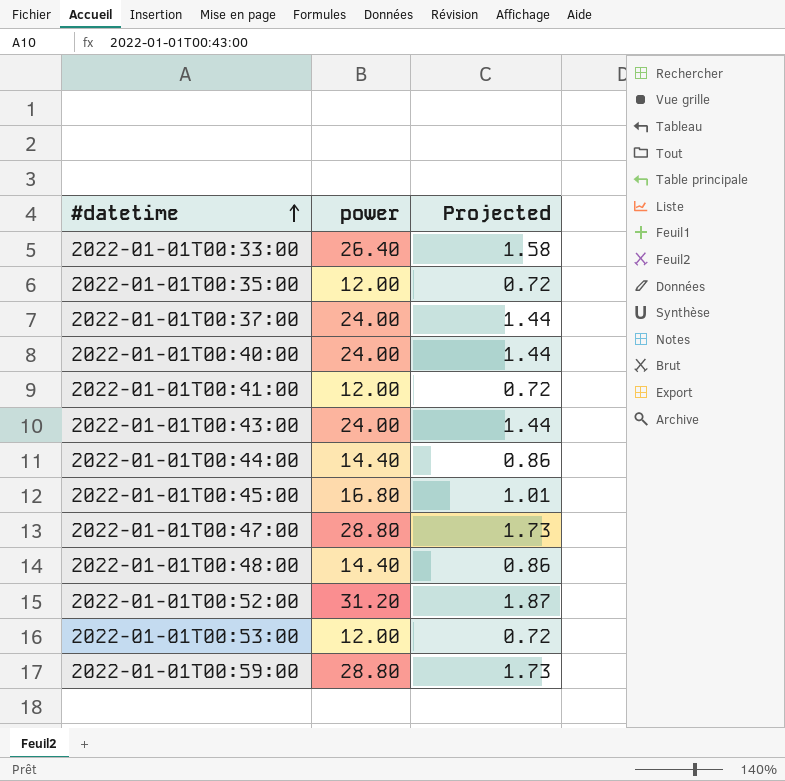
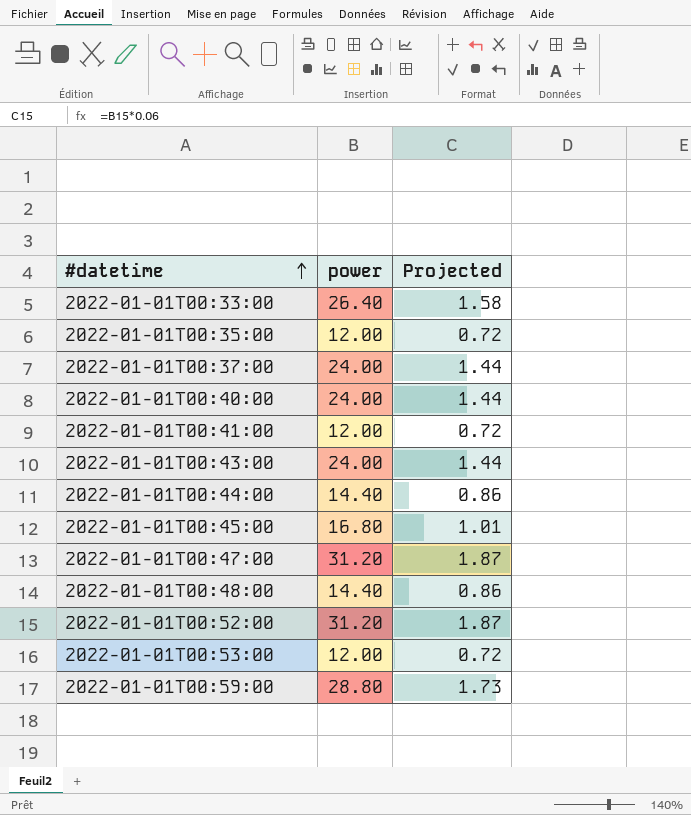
2022-01-01T00:47:00 | power: 28.80 -> 31.20
2022-01-01T00:47:00 | Projected: 1.73 -> 1.87

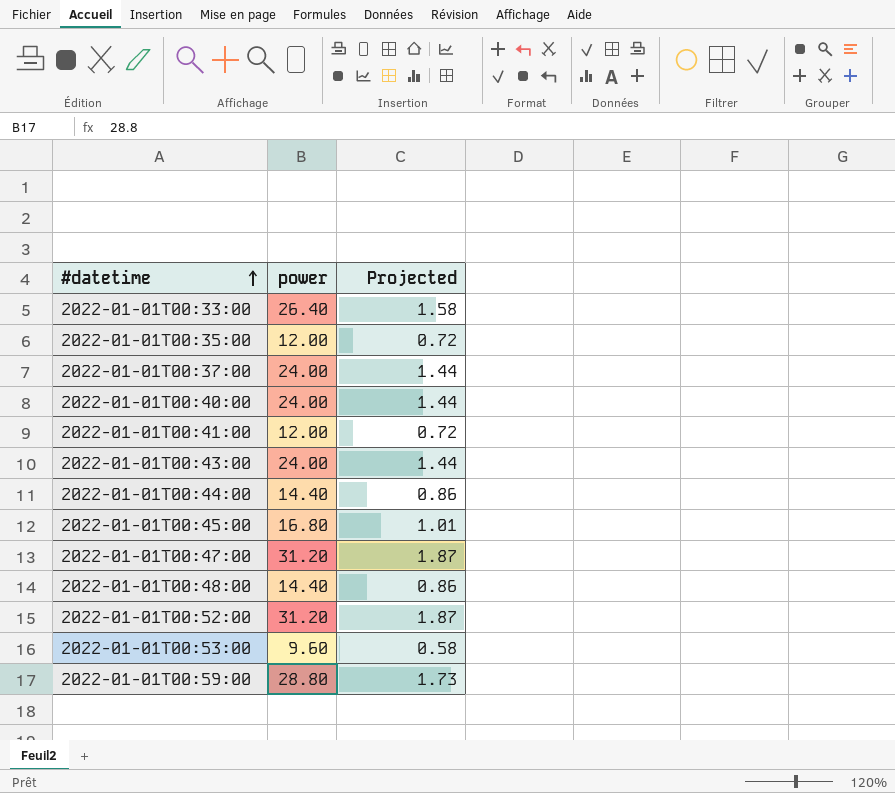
2022-01-01T00:53:00 | power: 12.00 -> 9.60
2022-01-01T00:53:00 | Projected: 0.72 -> 0.58

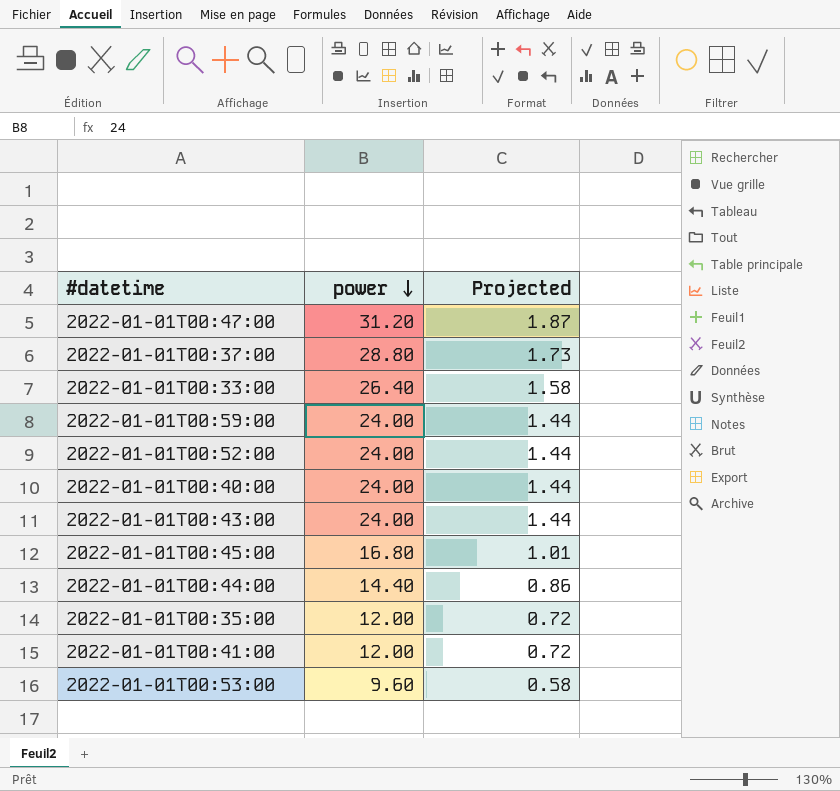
row order: #datetime ascending -> power descending
row 2022-01-01T00:48:00: 14.40 | 0.86 -> none
2022-01-01T00:37:00 | power: 24.00 -> 28.80
2022-01-01T00:37:00 | Projected: 1.44 -> 1.73
2022-01-01T00:59:00 | power: 28.80 -> 24.00
2022-01-01T00:59:00 | Projected: 1.73 -> 1.44
2022-01-01T00:52:00 | power: 31.20 -> 24.00
2022-01-01T00:52:00 | Projected: 1.87 -> 1.44

